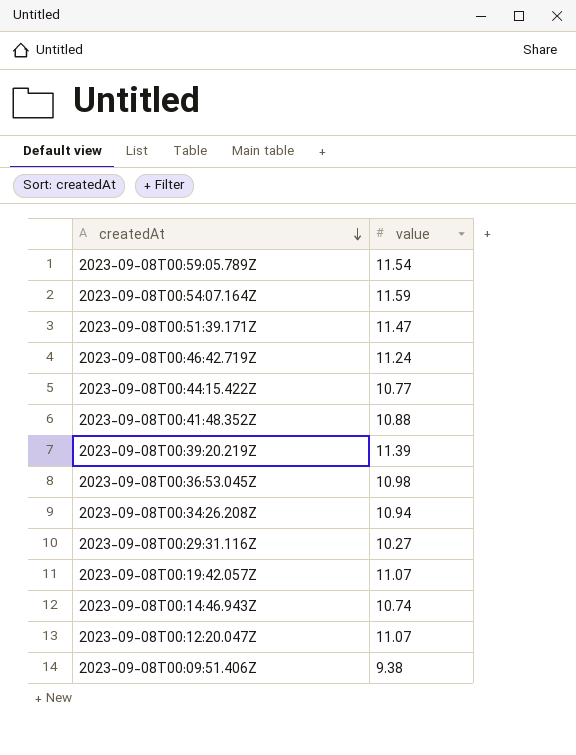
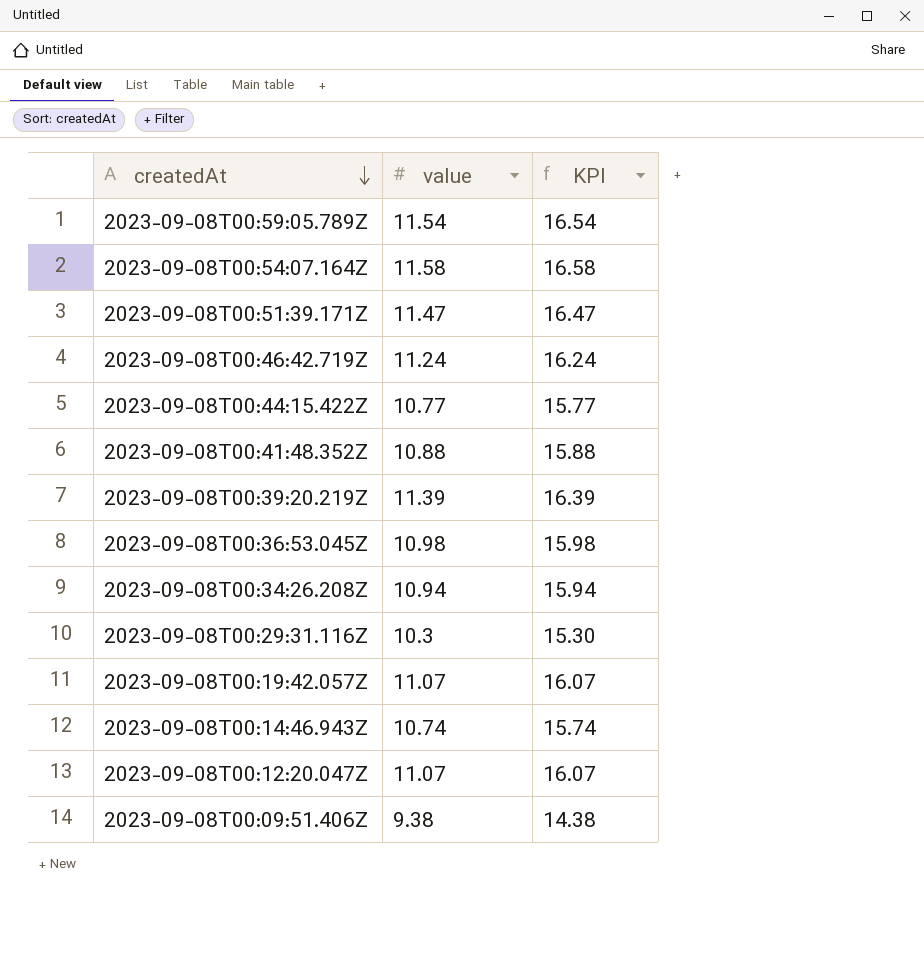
column KPI | formula: none -> [value] + 5
2023-09-08T00:54:07.164Z | value: 11.59 -> 11.58
2023-09-08T00:29:31.116Z | value: 10.27 -> 10.3

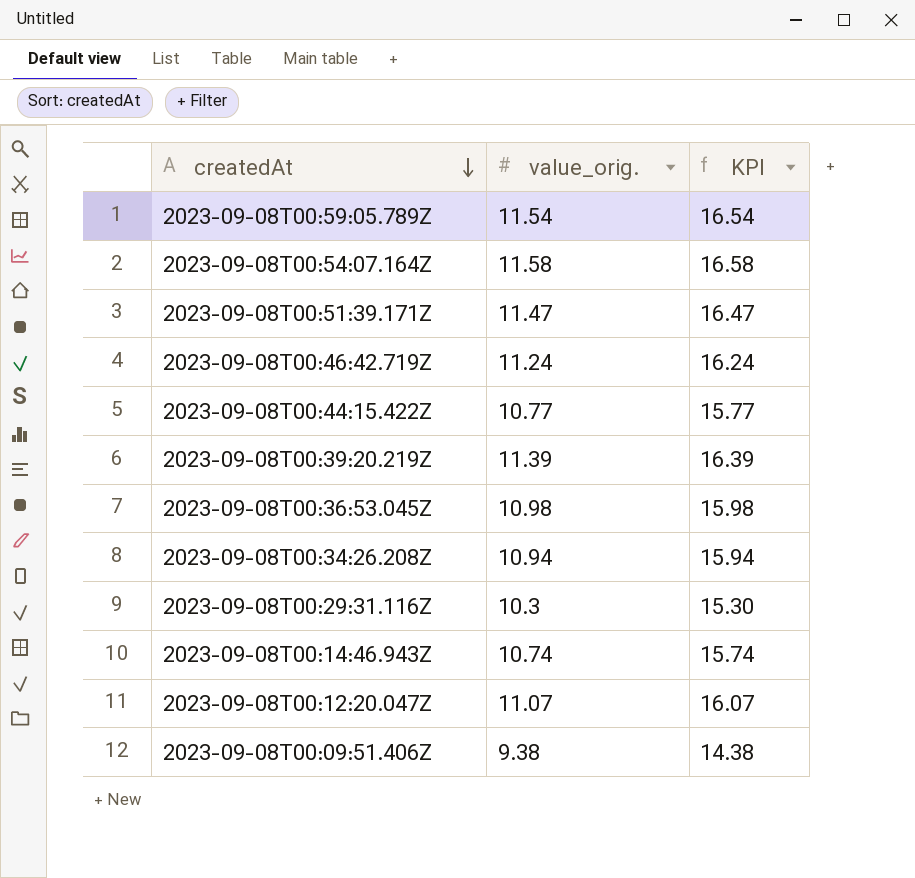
column name: value -> value_orig.
row 2023-09-08T00:41:48.352Z: 10.88 | 15.88 -> none
row 2023-09-08T00:19:42.057Z: 11.07 | 16.07 -> none

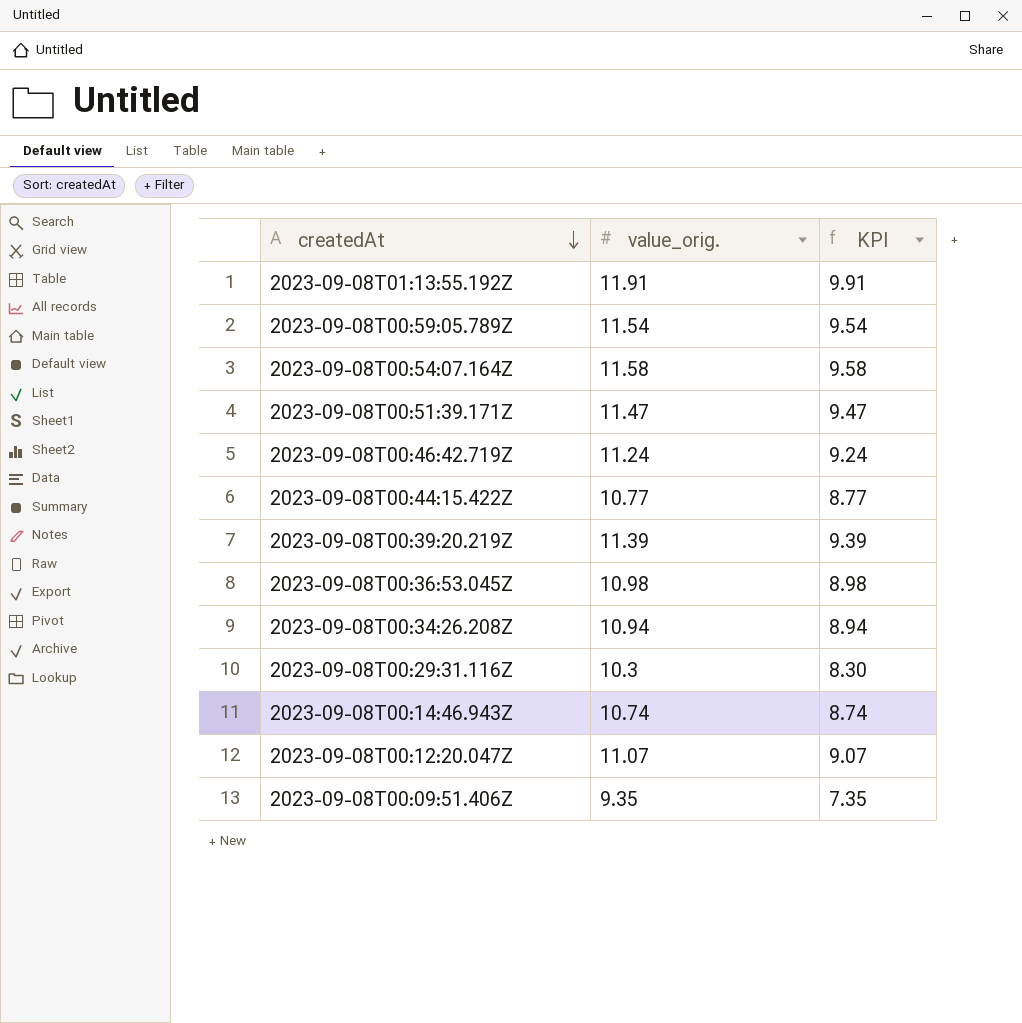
column KPI | formula: [value_orig.] + 5 -> [value_orig.] - 2
row 2023-09-08T01:13:55.192Z: none -> 11.91 | 9.91
2023-09-08T00:09:51.406Z | value_orig.: 9.38 -> 9.35

